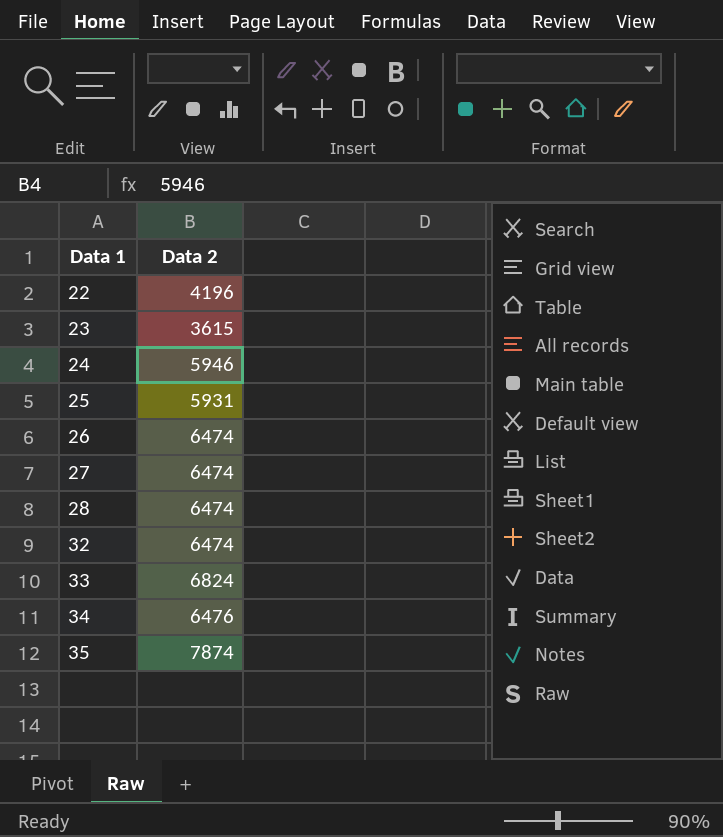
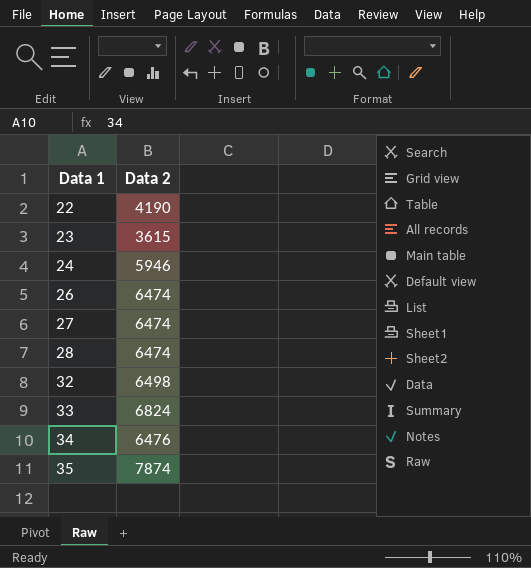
row 25: 5931 -> none
22 | Data 2: 4196 -> 4190
32 | Data 2: 6474 -> 6498

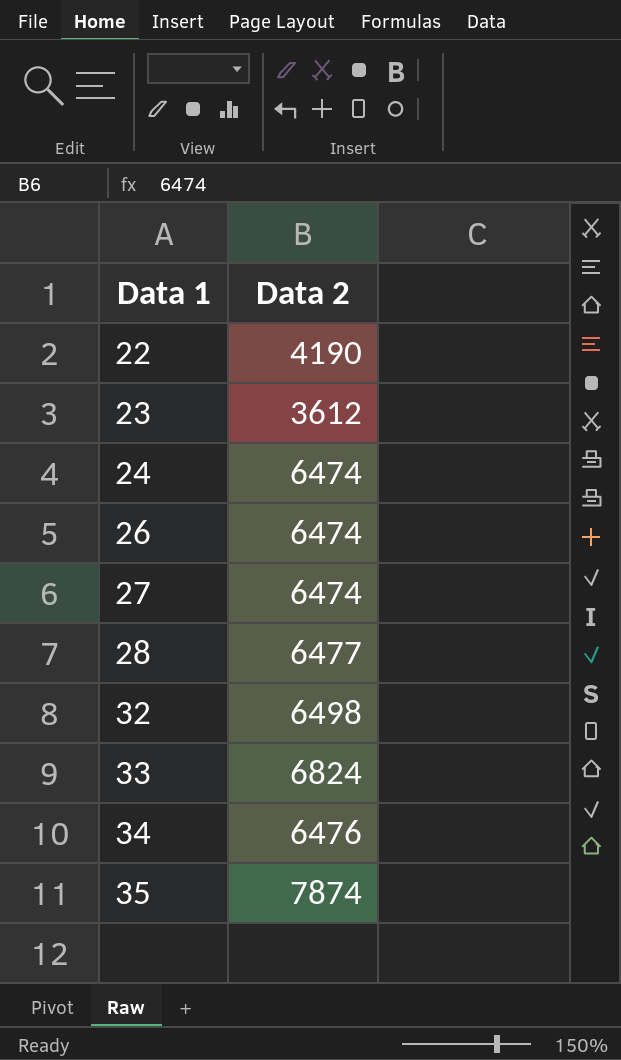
23 | Data 2: 3615 -> 3612
24 | Data 2: 5946 -> 6474
28 | Data 2: 6474 -> 6477

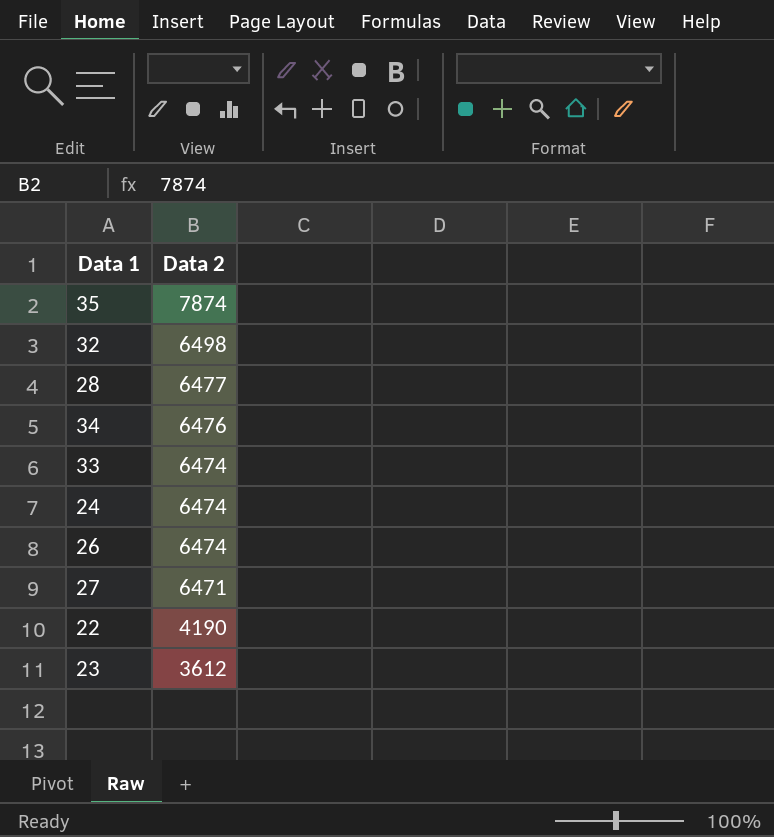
row order: Data 1 ascending -> Data 2 descending
33 | Data 2: 6824 -> 6474
27 | Data 2: 6474 -> 6471

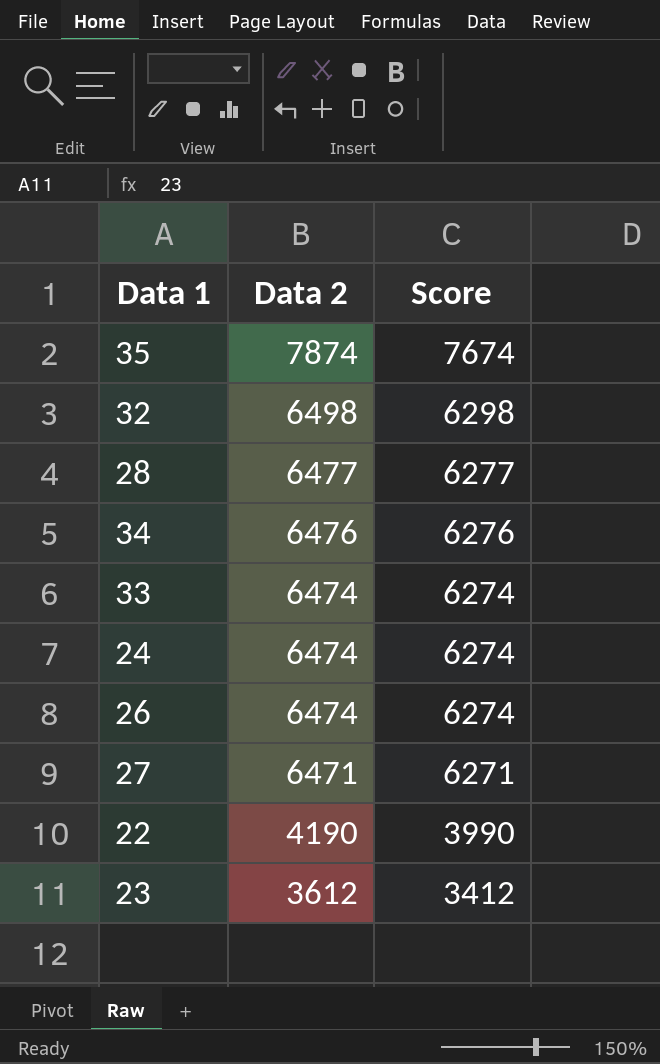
column Score | formula: none -> [Data 2] - 200

